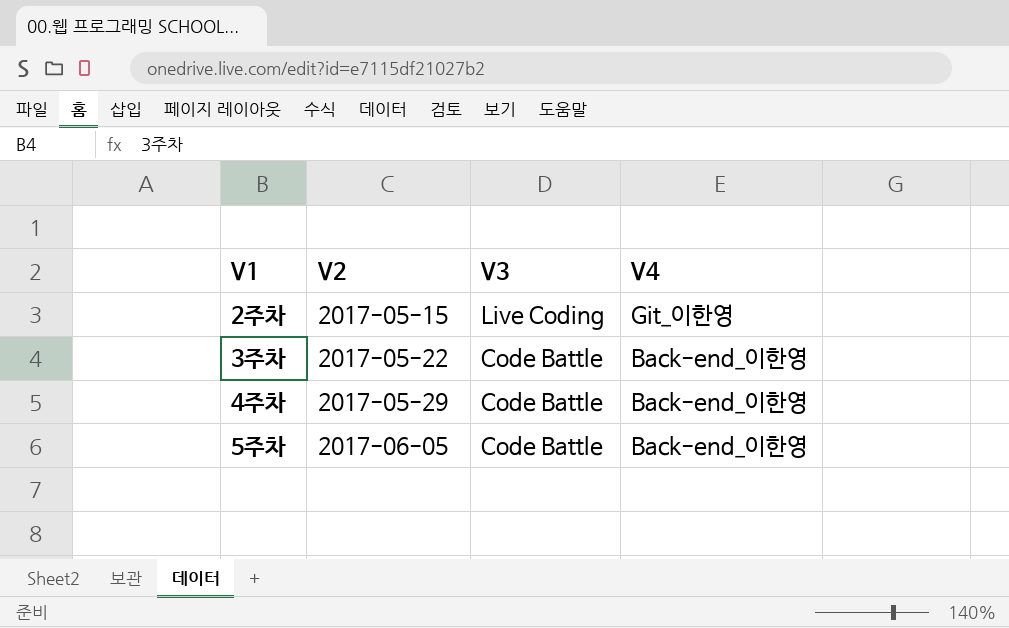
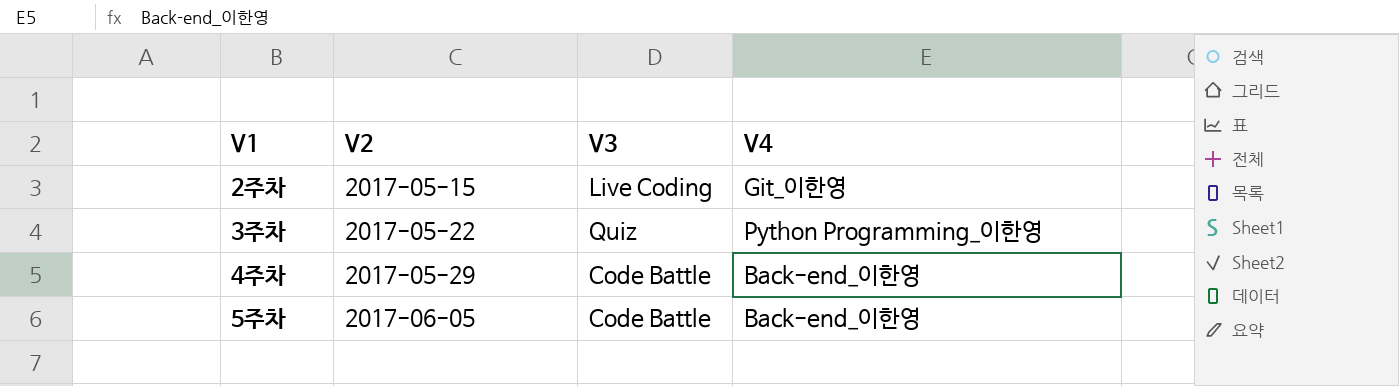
3주차 | V3: Code Battle -> Quiz
3주차 | V4: Back-end_이한영 -> Python Programming_이한영

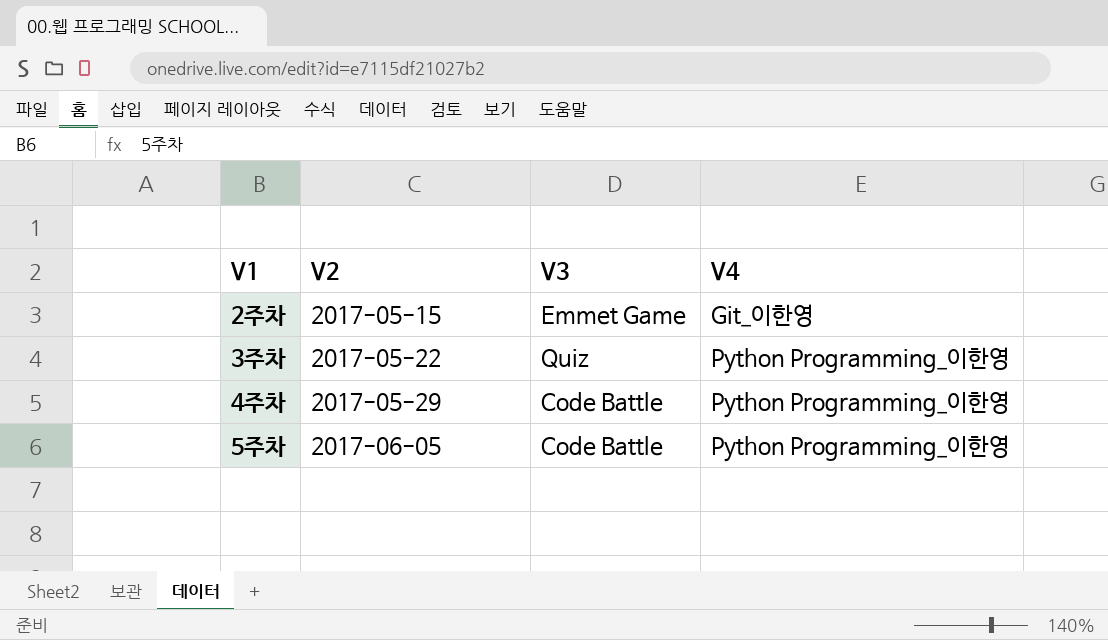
2주차 | V3: Live Coding -> Emmet Game
4주차 | V4: Back-end_이한영 -> Python Programming_이한영
5주차 | V4: Back-end_이한영 -> Python Programming_이한영

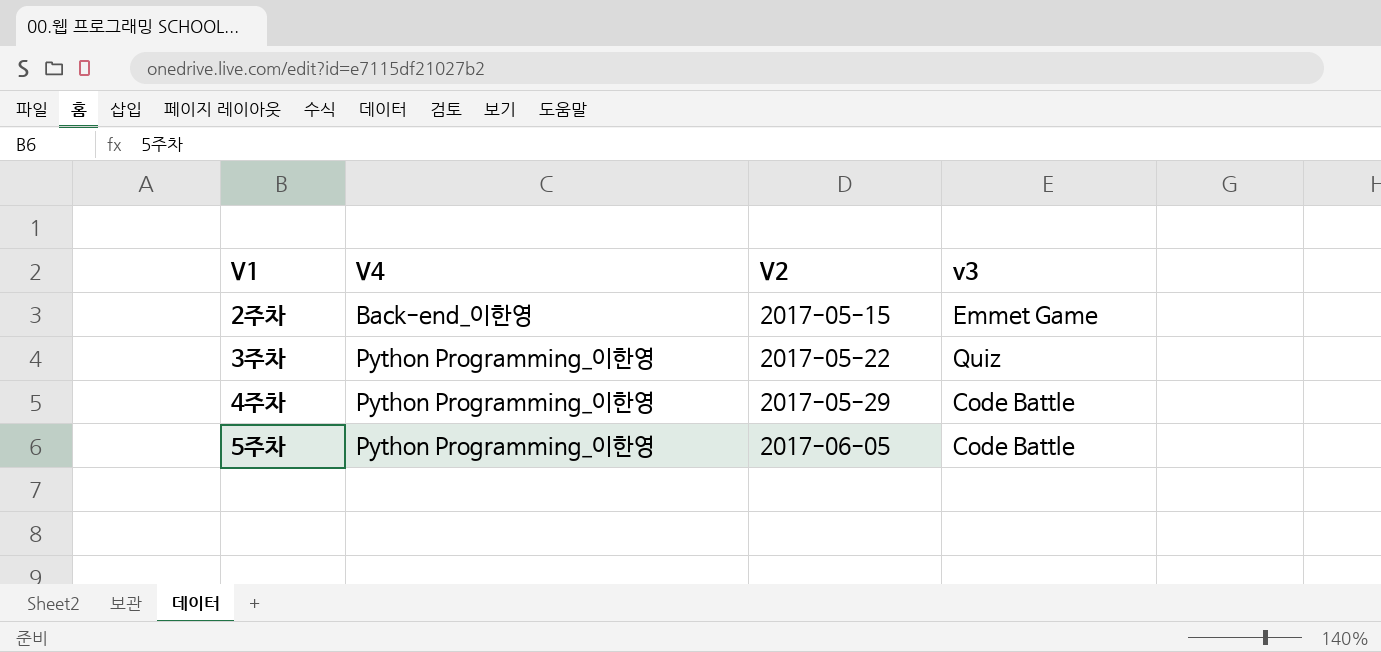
column V4 | position: 4 -> 2
column name: V3 -> v3
2주차 | V4: Git_이한영 -> Back-end_이한영

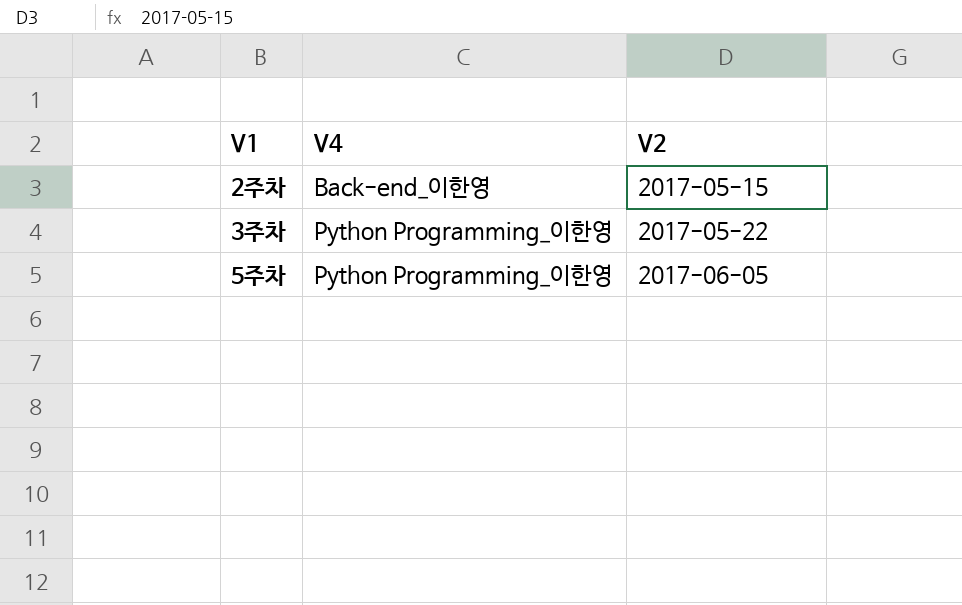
column v3 | position: 4 -> none
row 4주차: Python Programming_이한영 | 2017-05-29 | Code Battle -> none

